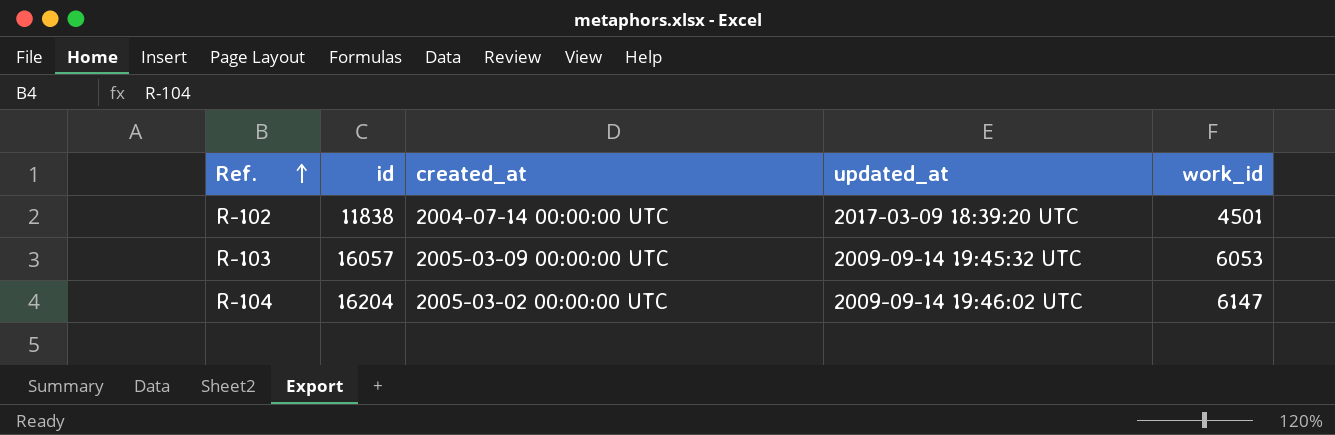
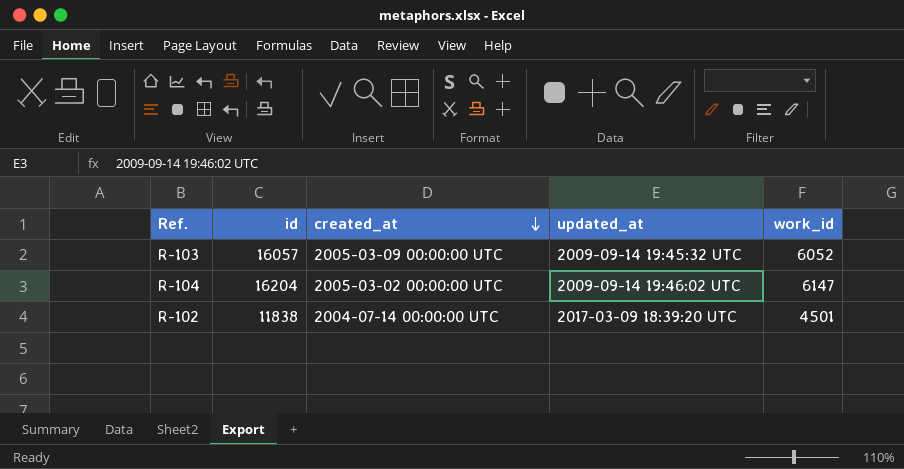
row order: Ref. ascending -> created_at descending
R-103 | work_id: 6053 -> 6052

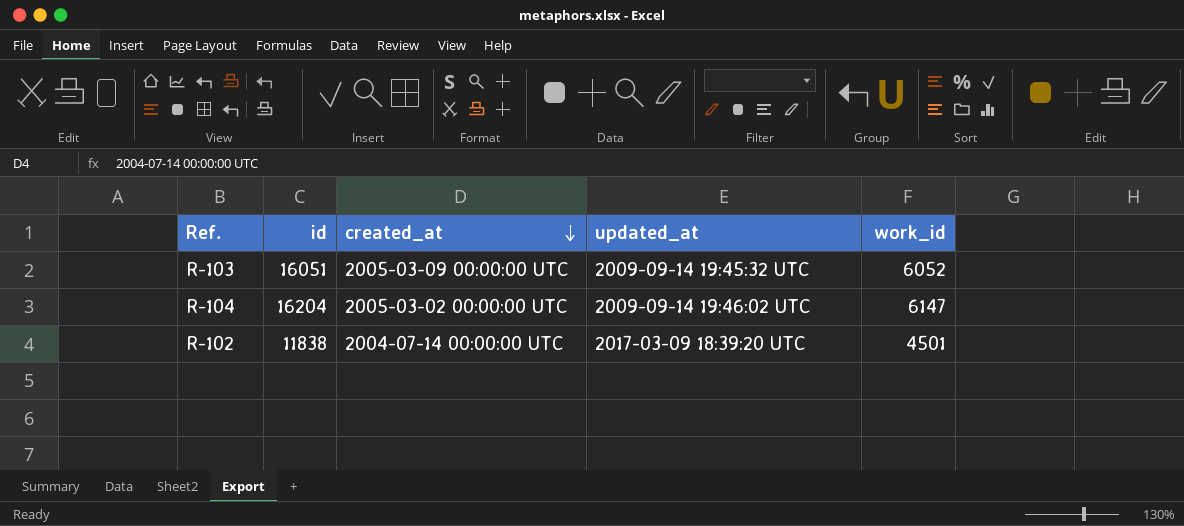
R-103 | id: 16057 -> 16051

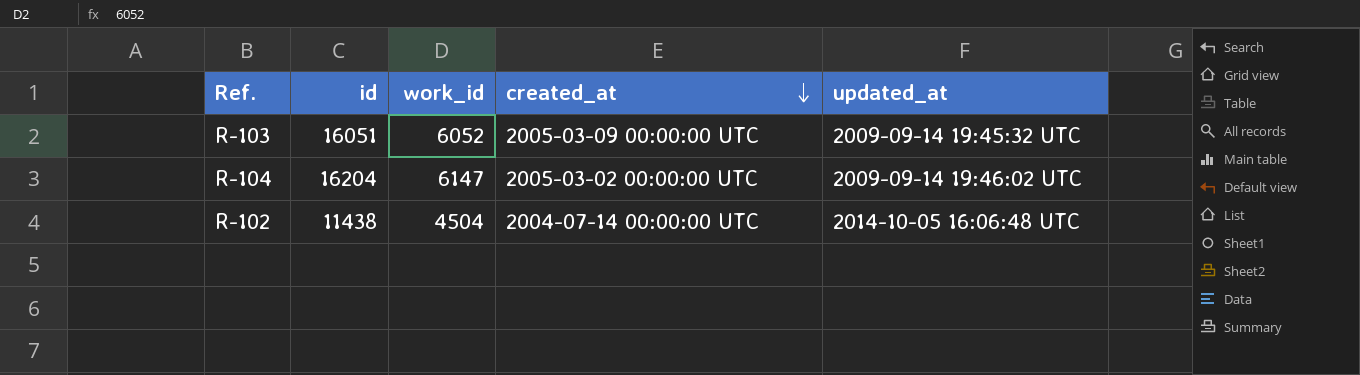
column work_id | position: 5 -> 3
R-102 | id: 11838 -> 11438
R-102 | work_id: 4501 -> 4504
R-102 | updated_at: 2017-03-09 18:39:20 UTC -> 2014-10-05 16:06:48 UTC

